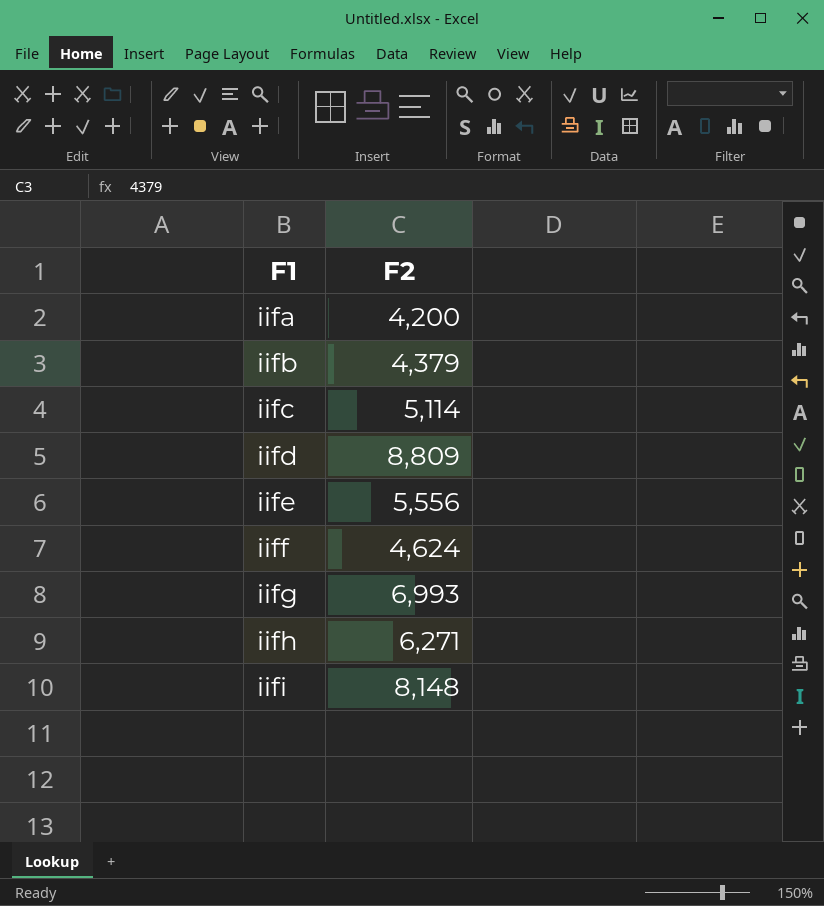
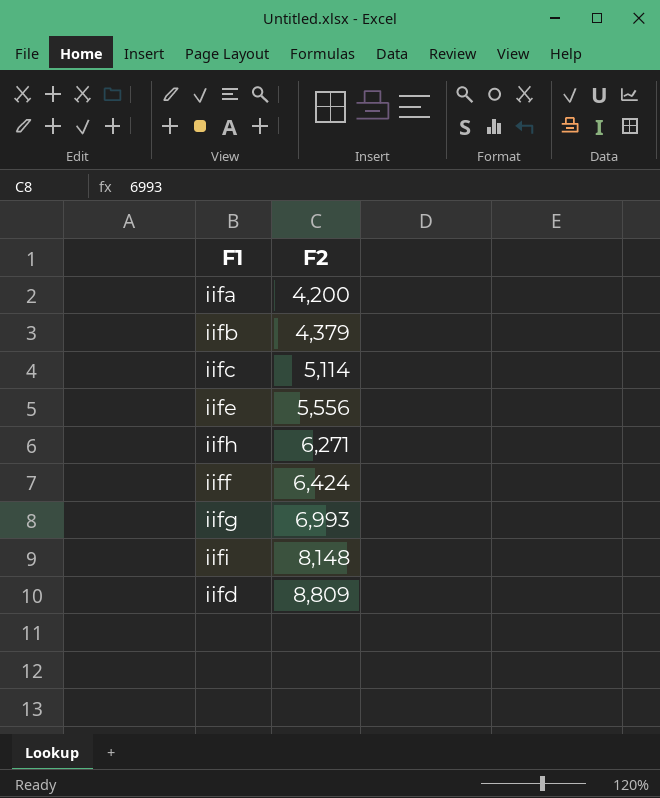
row order: F1 ascending -> F2 ascending
iiff | F2: 4,624 -> 6,424

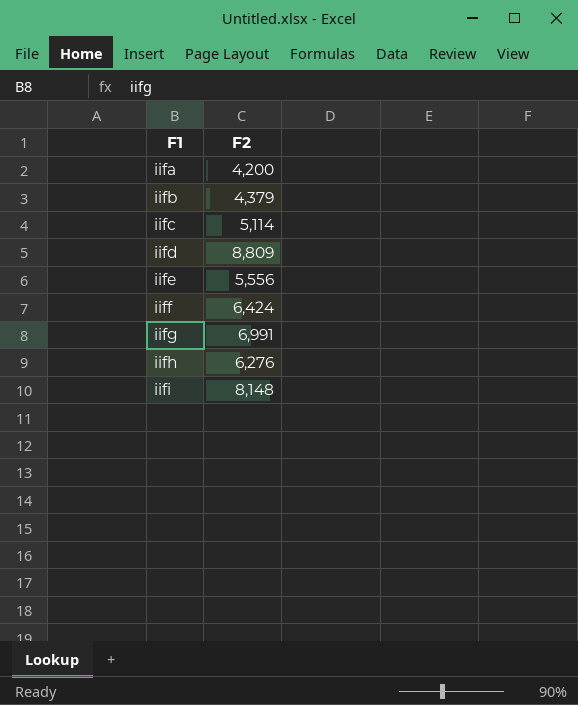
row order: F2 ascending -> F1 ascending
iifg | F2: 6,993 -> 6,991
iifh | F2: 6,271 -> 6,276

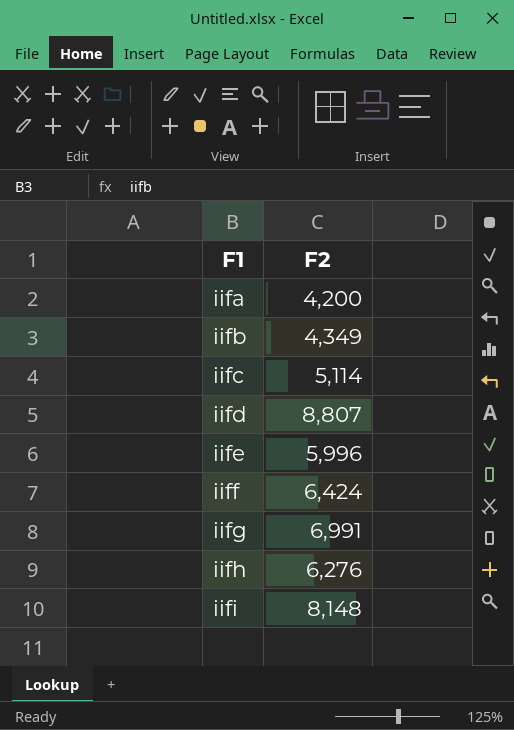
iifb | F2: 4,379 -> 4,349
iifd | F2: 8,809 -> 8,807
iife | F2: 5,556 -> 5,996

